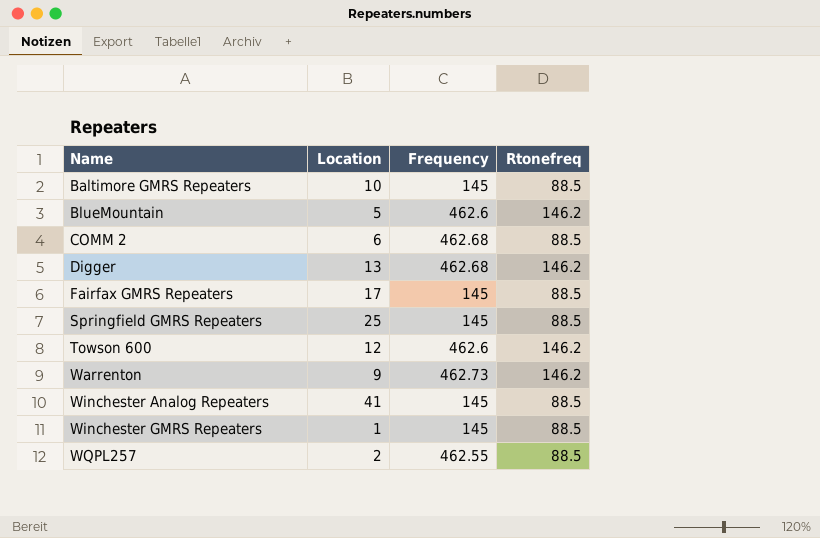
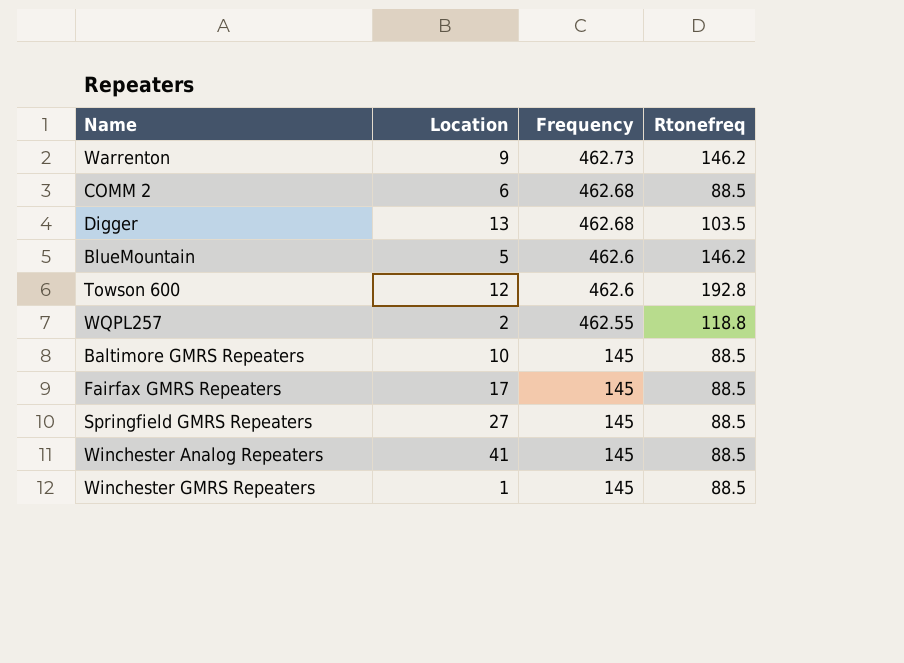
row order: Name ascending -> Frequency descending
Digger | Rtonefreq: 146.2 -> 103.5
Towson 600 | Rtonefreq: 146.2 -> 192.8
WQPL257 | Rtonefreq: 88.5 -> 118.8
Springfield GMRS Repeaters | Location: 25 -> 27

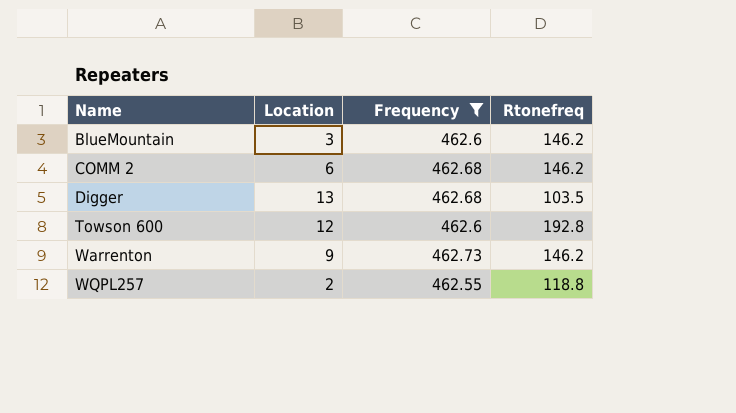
filter: none -> Frequency != 145
row order: Frequency descending -> Name ascending
BlueMountain | Location: 5 -> 3
COMM 2 | Rtonefreq: 88.5 -> 146.2

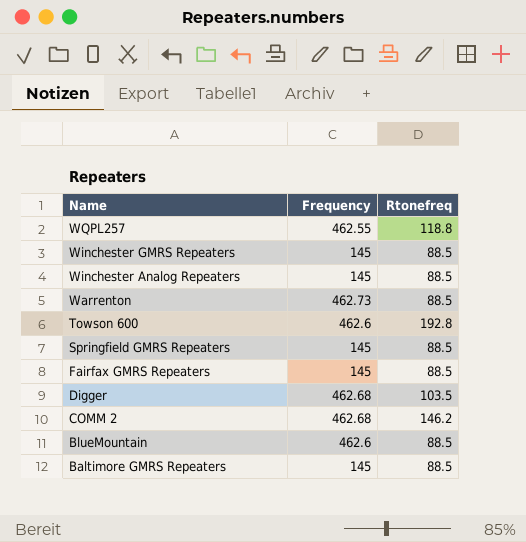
filter: Frequency != 145 -> none
row order: Name ascending -> Name descending
column Location | position: 2 -> none
Warrenton | Rtonefreq: 146.2 -> 88.5
BlueMountain | Rtonefreq: 146.2 -> 88.5

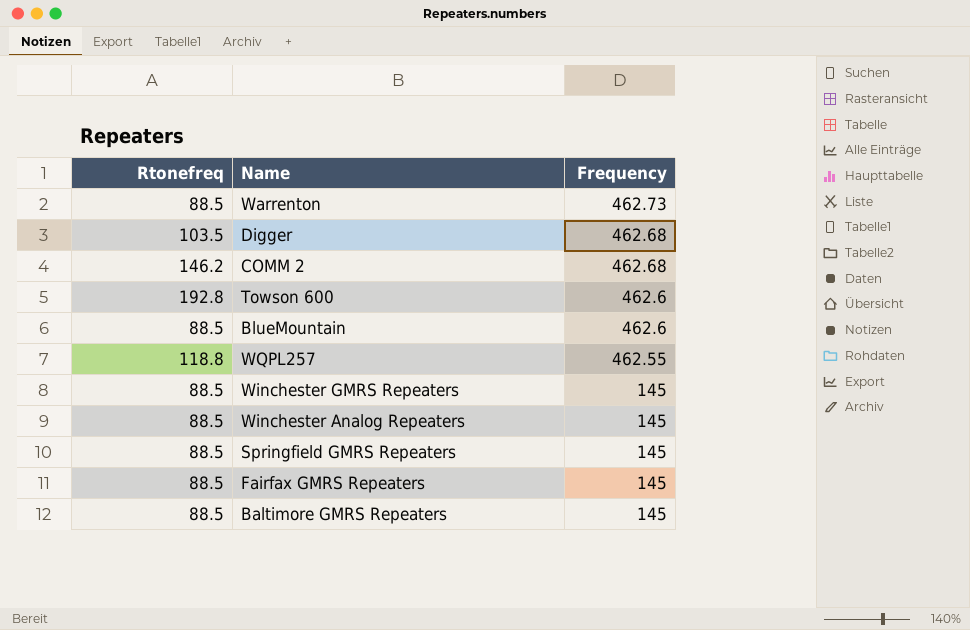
row order: Name descending -> Frequency descending
column Rtonefreq | position: 3 -> 1

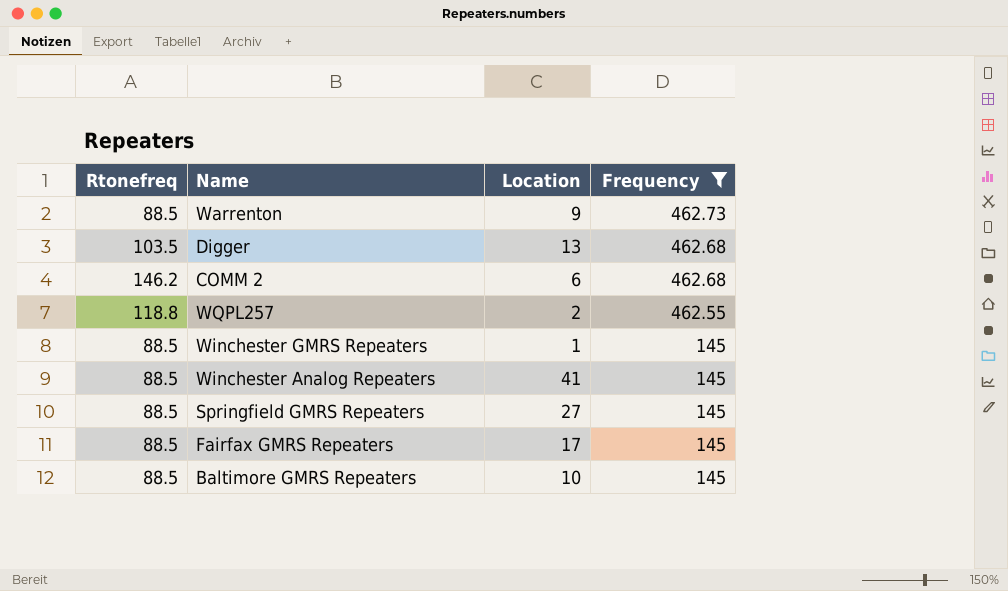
filter: none -> Frequency != 462.6
column Location | position: none -> 3

